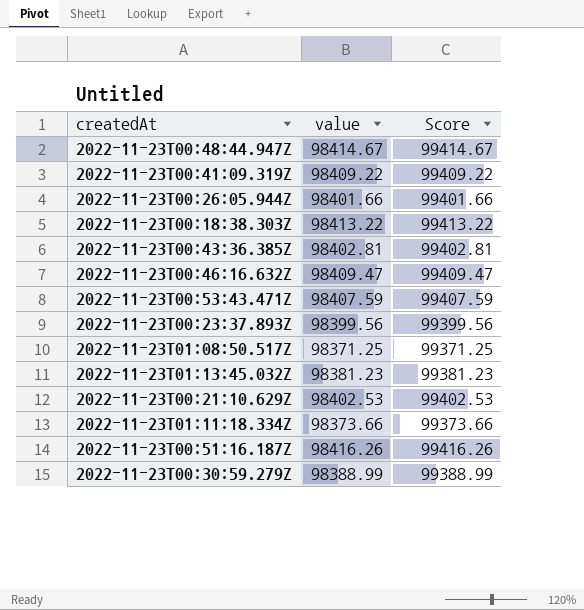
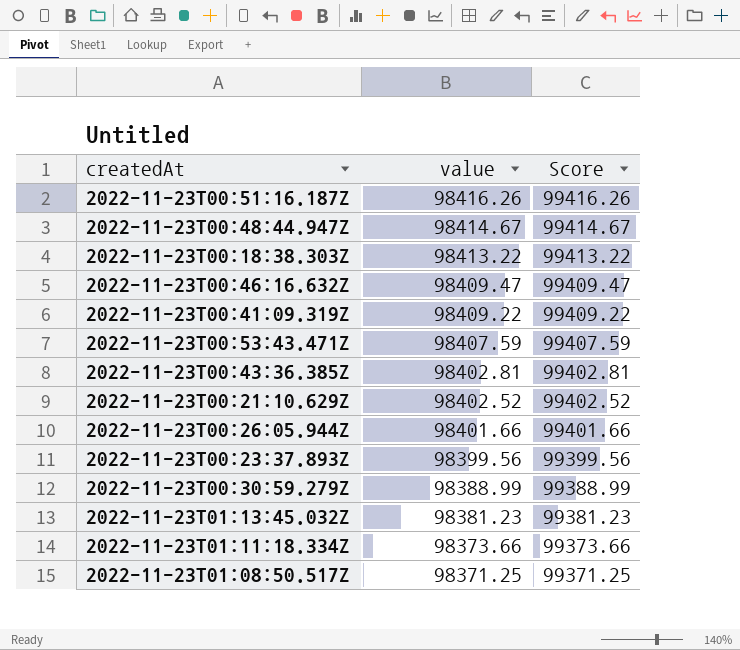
row order: none -> value descending
2022-11-23T00:21:10.629Z | value: 98402.53 -> 98402.52
2022-11-23T00:21:10.629Z | Score: 99402.53 -> 99402.52

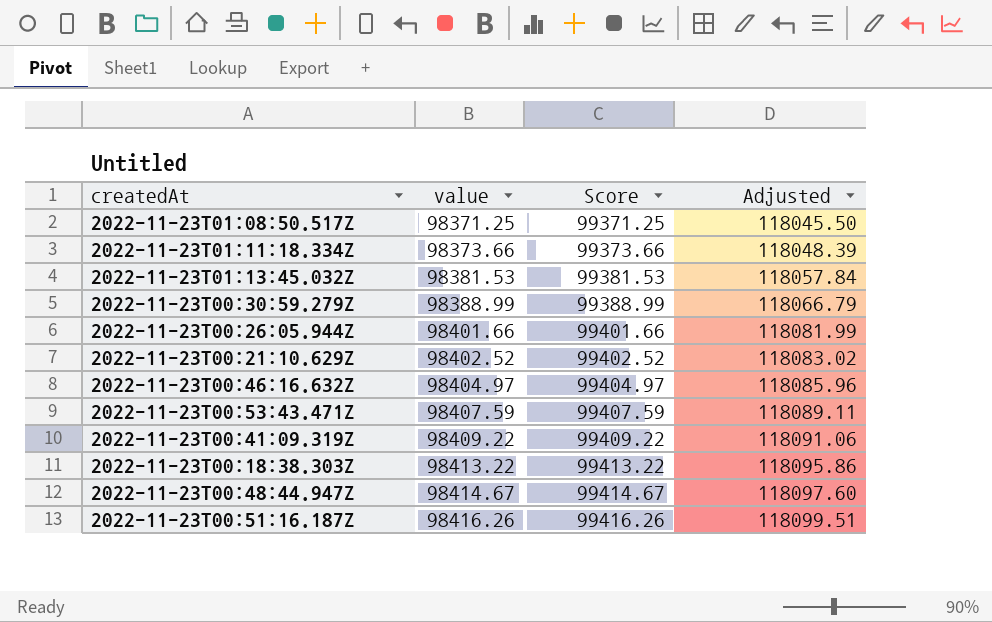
row order: value descending -> value ascending
column Adjusted | formula: none -> [value] * 1.2
row 2022-11-23T00:43:36.385Z: 98402.81 | 99402.81 -> none
row 2022-11-23T00:23:37.893Z: 98399.56 | 99399.56 -> none
2022-11-23T01:13:45.032Z | value: 98381.23 -> 98381.53
2022-11-23T01:13:45.032Z | Score: 99381.23 -> 99381.53
2022-11-23T00:46:16.632Z | value: 98409.47 -> 98404.97
2022-11-23T00:46:16.632Z | Score: 99409.47 -> 99404.97

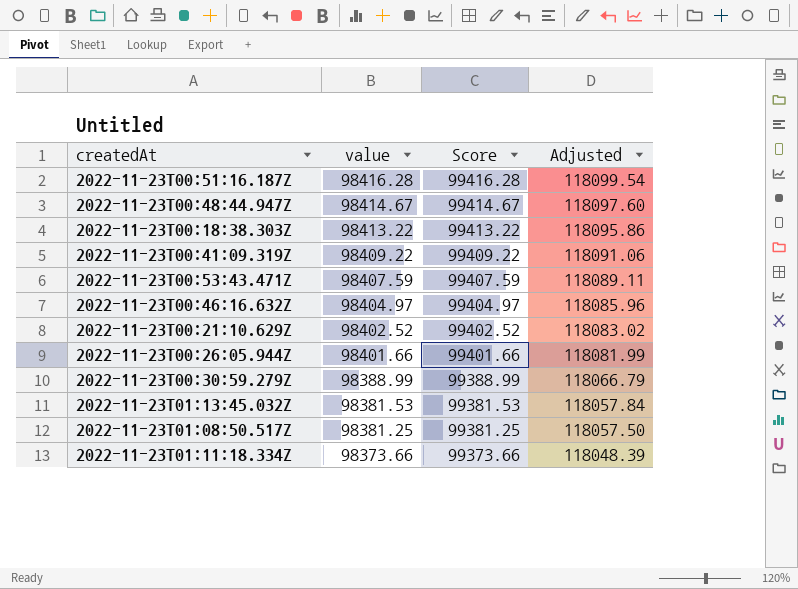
row order: value ascending -> value descending
2022-11-23T00:51:16.187Z | value: 98416.26 -> 98416.28
2022-11-23T00:51:16.187Z | Score: 99416.26 -> 99416.28
2022-11-23T00:51:16.187Z | Adjusted: 118099.51 -> 118099.54
2022-11-23T01:08:50.517Z | value: 98371.25 -> 98381.25
2022-11-23T01:08:50.517Z | Score: 99371.25 -> 99381.25
2022-11-23T01:08:50.517Z | Adjusted: 118045.50 -> 118057.50

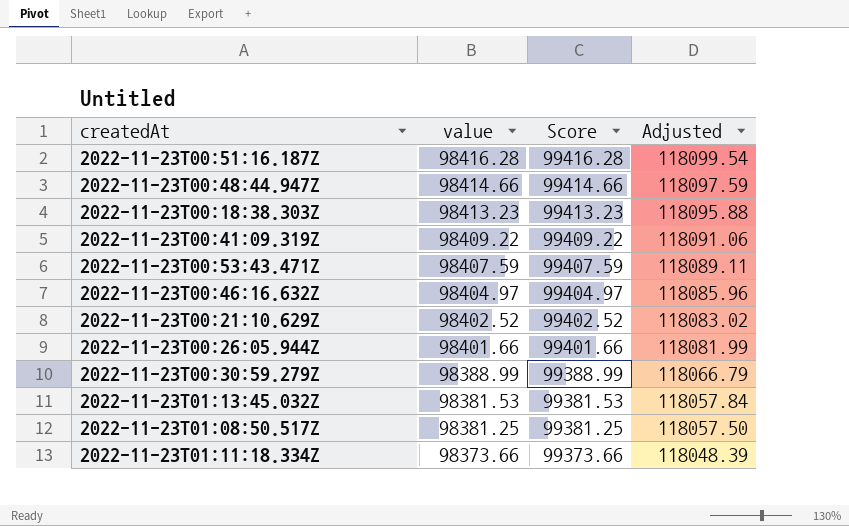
2022-11-23T00:48:44.947Z | value: 98414.67 -> 98414.66
2022-11-23T00:48:44.947Z | Score: 99414.67 -> 99414.66
2022-11-23T00:48:44.947Z | Adjusted: 118097.60 -> 118097.59
2022-11-23T00:18:38.303Z | value: 98413.22 -> 98413.23
2022-11-23T00:18:38.303Z | Score: 99413.22 -> 99413.23
2022-11-23T00:18:38.303Z | Adjusted: 118095.86 -> 118095.88

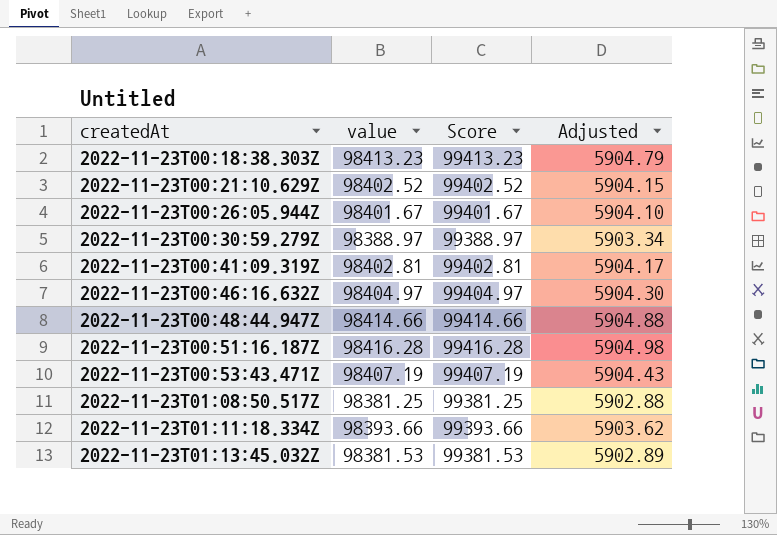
row order: value descending -> createdAt ascending
column Adjusted | formula: [value] * 1.2 -> [value] * 0.06
2022-11-23T00:26:05.944Z | value: 98401.66 -> 98401.67
2022-11-23T00:26:05.944Z | Score: 99401.66 -> 99401.67
2022-11-23T00:30:59.279Z | value: 98388.99 -> 98388.97
2022-11-23T00:30:59.279Z | Score: 99388.99 -> 99388.97
2022-11-23T00:41:09.319Z | value: 98409.22 -> 98402.81
2022-11-23T00:41:09.319Z | Score: 99409.22 -> 99402.81
2022-11-23T00:53:43.471Z | value: 98407.59 -> 98407.19
2022-11-23T00:53:43.471Z | Score: 99407.59 -> 99407.19
2022-11-23T01:11:18.334Z | value: 98373.66 -> 98393.66
2022-11-23T01:11:18.334Z | Score: 99373.66 -> 99393.66

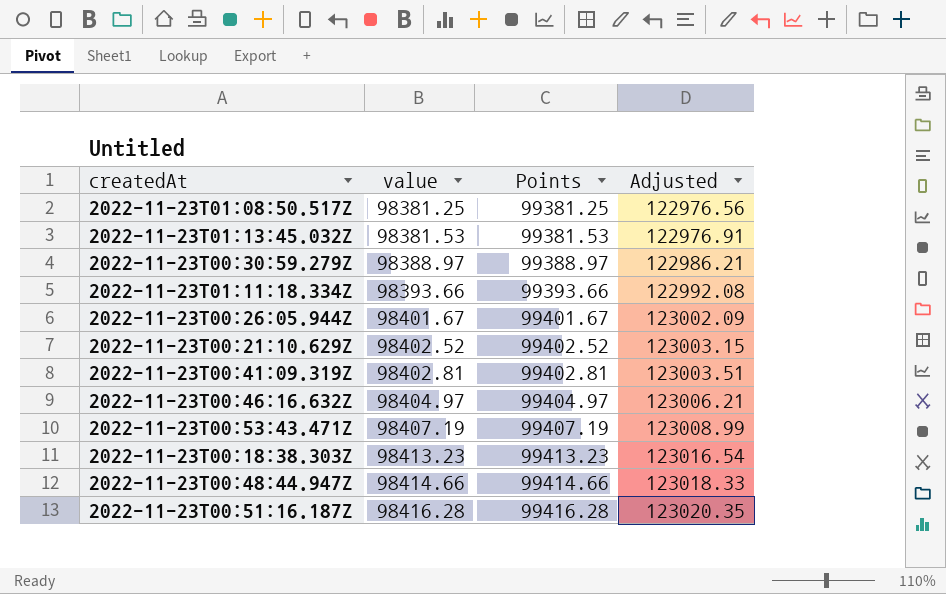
row order: createdAt ascending -> value ascending
column name: Score -> Points
column Adjusted | formula: [value] * 0.06 -> [value] * 1.25

